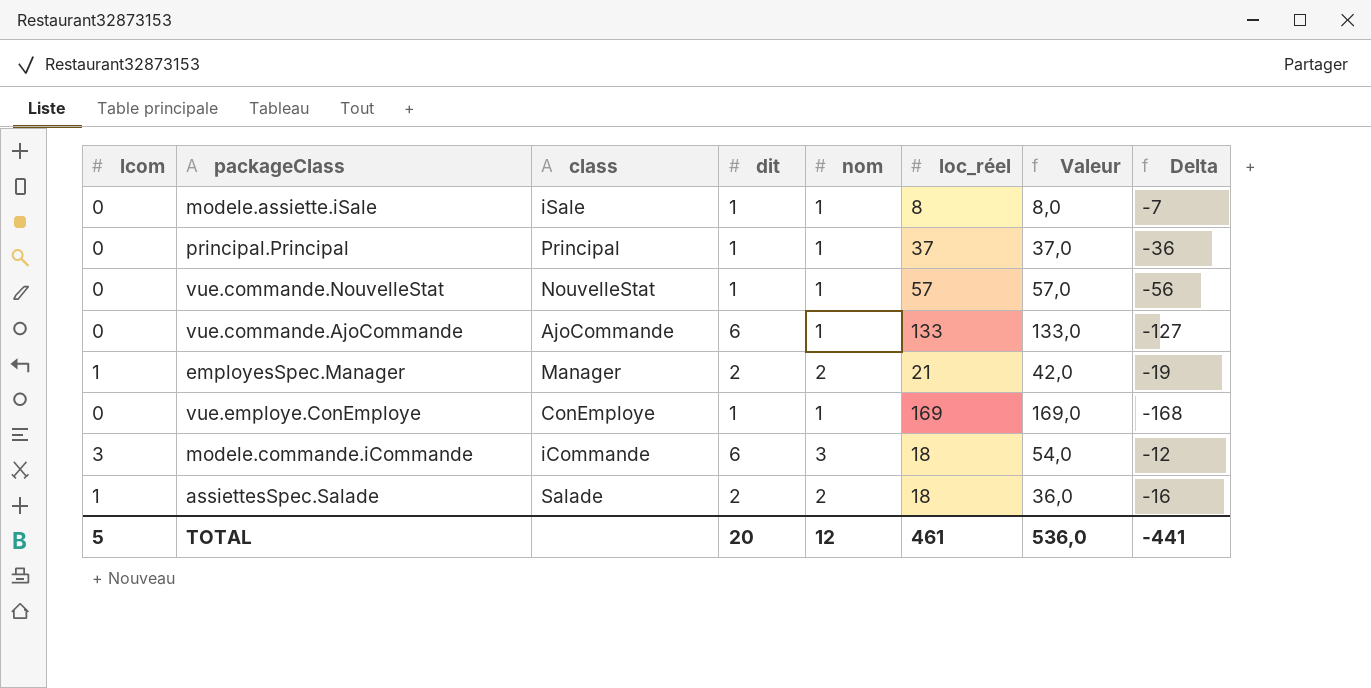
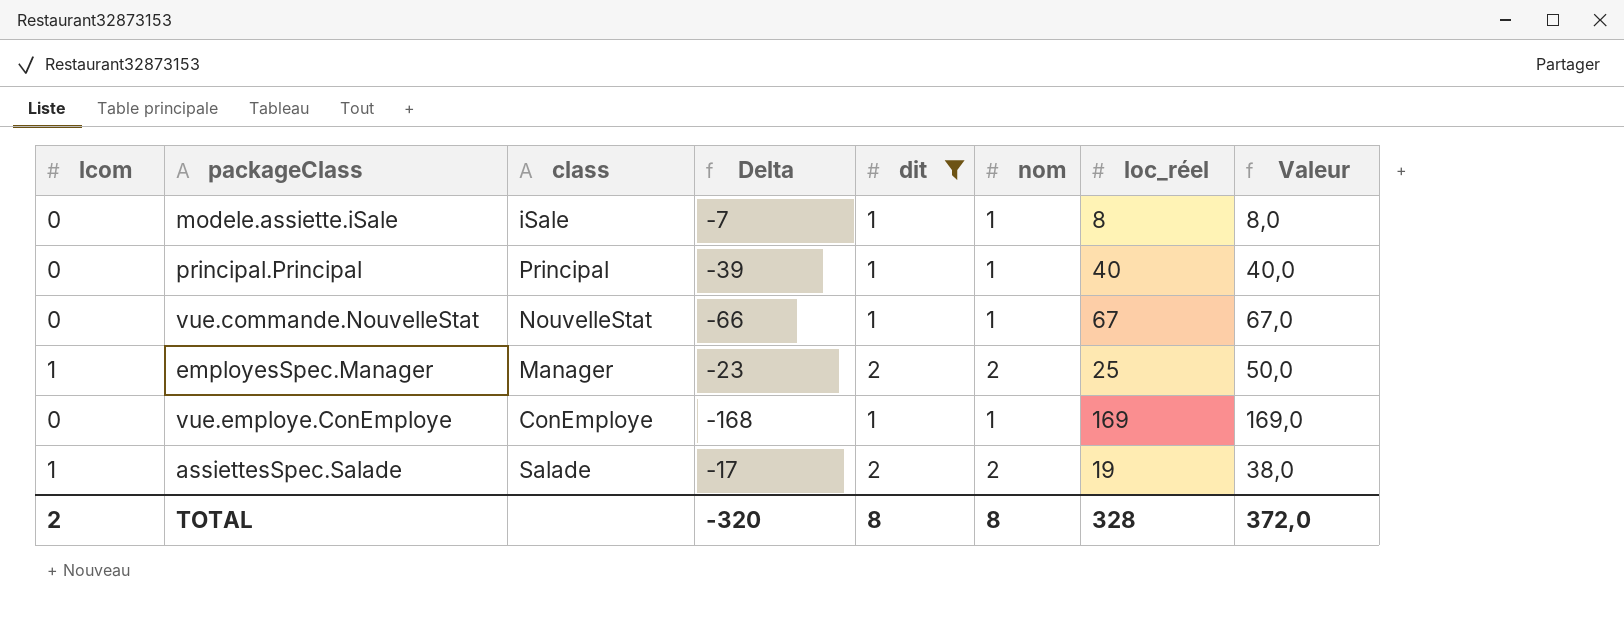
filter: none -> dit != 6
column Delta | position: 8 -> 4
principal.Principal | Delta: -36 -> -39
principal.Principal | loc_réel: 37 -> 40
principal.Principal | Valeur: 37,0 -> 40,0
vue.commande.NouvelleStat | Delta: -56 -> -66
vue.commande.NouvelleStat | loc_réel: 57 -> 67
vue.commande.NouvelleStat | Valeur: 57,0 -> 67,0
employesSpec.Manager | Delta: -19 -> -23
employesSpec.Manager | loc_réel: 21 -> 25
employesSpec.Manager | Valeur: 42,0 -> 50,0
assiettesSpec.Salade | Delta: -16 -> -17
assiettesSpec.Salade | loc_réel: 18 -> 19
assiettesSpec.Salade | Valeur: 36,0 -> 38,0
TOTAL | lcom: 5 -> 2
TOTAL | Delta: -441 -> -320
TOTAL | dit: 20 -> 8
TOTAL | nom: 12 -> 8
TOTAL | loc_réel: 461 -> 328
TOTAL | Valeur: 536,0 -> 372,0

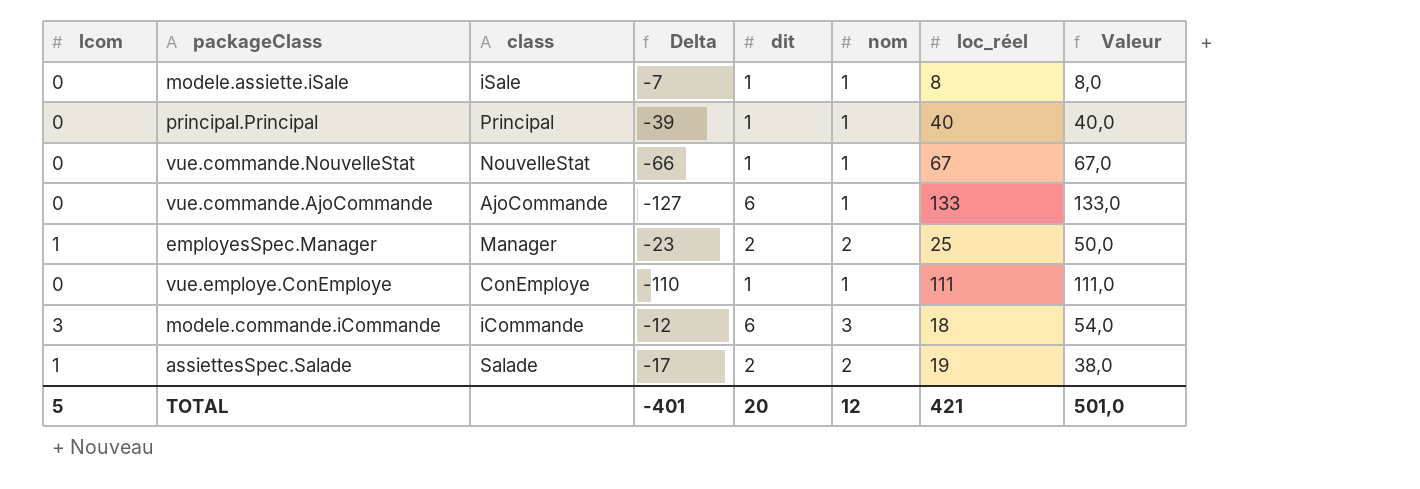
filter: dit != 6 -> none
vue.employe.ConEmploye | Delta: -168 -> -110
vue.employe.ConEmploye | loc_réel: 169 -> 111
vue.employe.ConEmploye | Valeur: 169,0 -> 111,0
TOTAL | lcom: 2 -> 5
TOTAL | Delta: -320 -> -401
TOTAL | dit: 8 -> 20
TOTAL | nom: 8 -> 12
TOTAL | loc_réel: 328 -> 421
TOTAL | Valeur: 372,0 -> 501,0

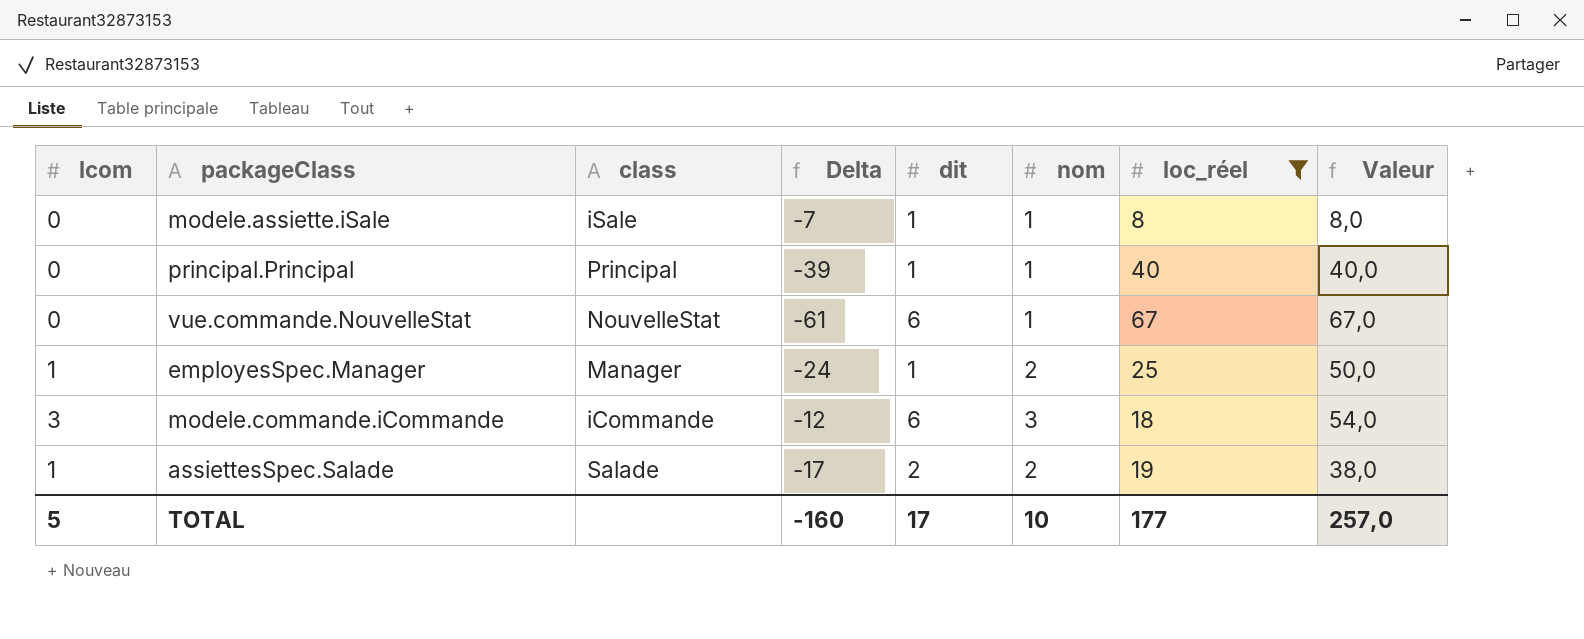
filter: none -> loc_réel <= 67
vue.commande.NouvelleStat | Delta: -66 -> -61
vue.commande.NouvelleStat | dit: 1 -> 6
employesSpec.Manager | Delta: -23 -> -24
employesSpec.Manager | dit: 2 -> 1
TOTAL | Delta: -401 -> -160
TOTAL | dit: 20 -> 17
TOTAL | nom: 12 -> 10
TOTAL | loc_réel: 421 -> 177
TOTAL | Valeur: 501,0 -> 257,0

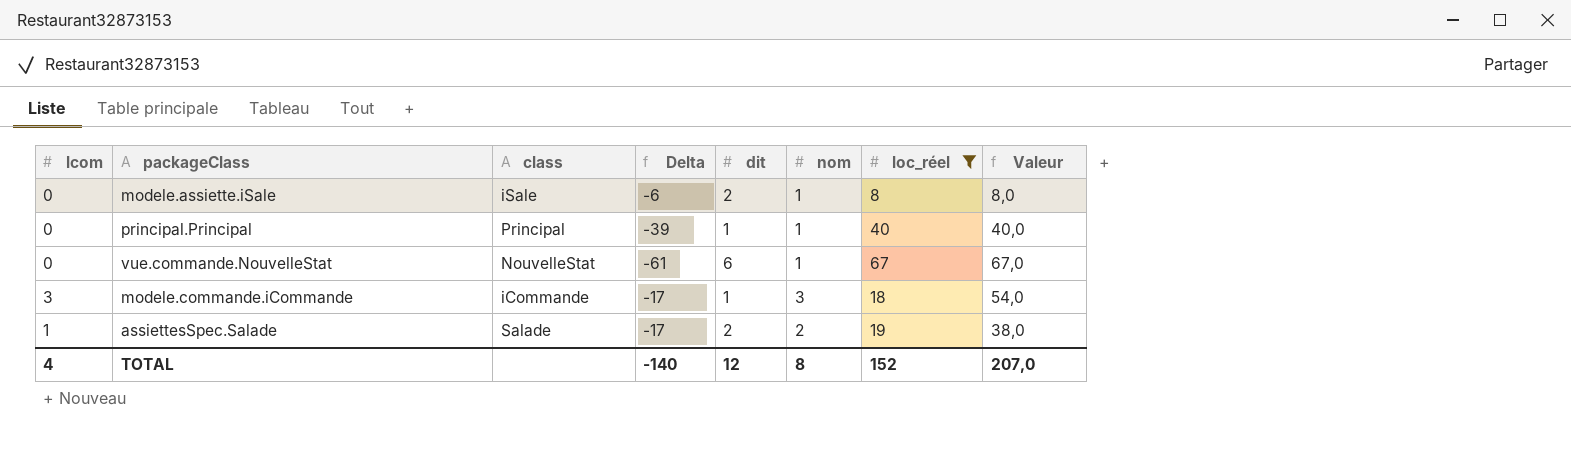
row employesSpec.Manager: 1 | Manager | -24 | 1 | 2 | 25 | 50,0 -> none
modele.assiette.iSale | Delta: -7 -> -6
modele.assiette.iSale | dit: 1 -> 2
modele.commande.iCommande | Delta: -12 -> -17
modele.commande.iCommande | dit: 6 -> 1
TOTAL | lcom: 5 -> 4
TOTAL | Delta: -160 -> -140
TOTAL | dit: 17 -> 12
TOTAL | nom: 10 -> 8
TOTAL | loc_réel: 177 -> 152
TOTAL | Valeur: 257,0 -> 207,0

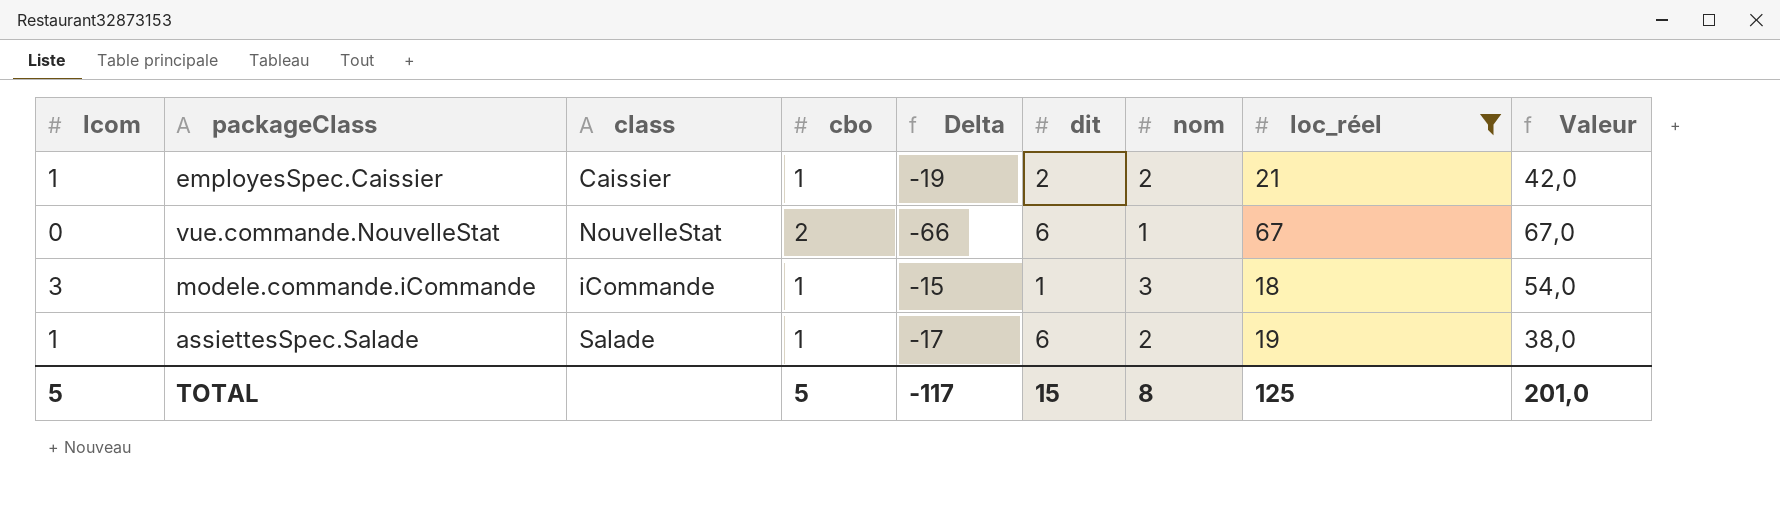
column cbo | position: none -> 4
column Delta | formula: [dit] - [loc_réel] -> [nom] - [loc_réel]
row modele.assiette.iSale: 0 | iSale | -6 | 2 | 1 | 8 | 8,0 -> none
row principal.Principal: 0 | Principal | -39 | 1 | 1 | 40 | 40,0 -> none
row employesSpec.Caissier: none -> 1 | Caissier | 1 | -19 | 2 | 2 | 21 | 42,0
assiettesSpec.Salade | dit: 2 -> 6
TOTAL | lcom: 4 -> 5
TOTAL | Delta: -140 -> -117
TOTAL | dit: 12 -> 15
TOTAL | loc_réel: 152 -> 125
TOTAL | Valeur: 207,0 -> 201,0

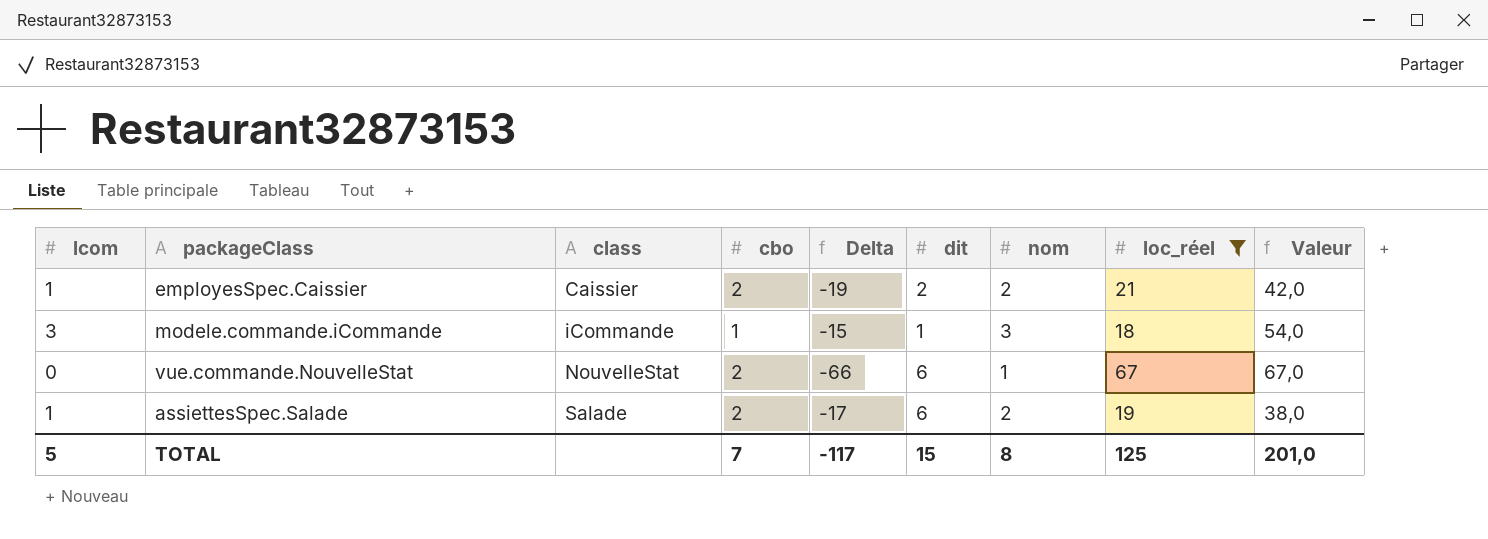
row order: none -> class ascending
employesSpec.Caissier | cbo: 1 -> 2
assiettesSpec.Salade | cbo: 1 -> 2
TOTAL | cbo: 5 -> 7

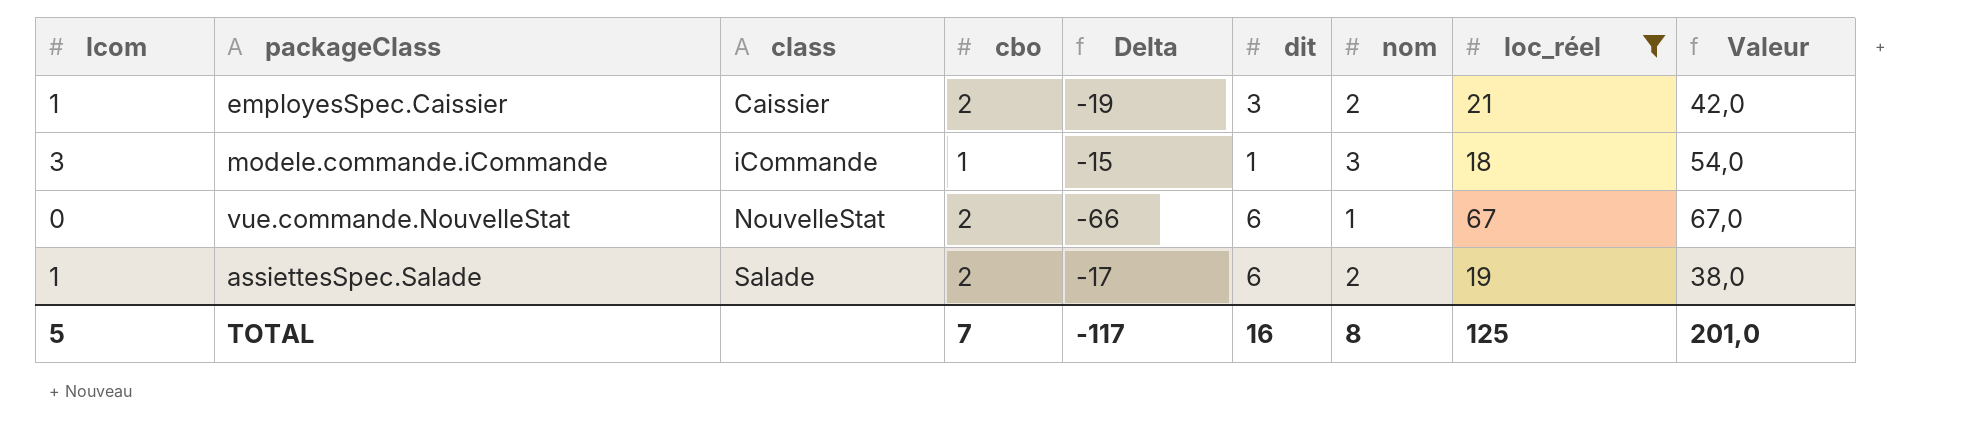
employesSpec.Caissier | dit: 2 -> 3
TOTAL | dit: 15 -> 16

